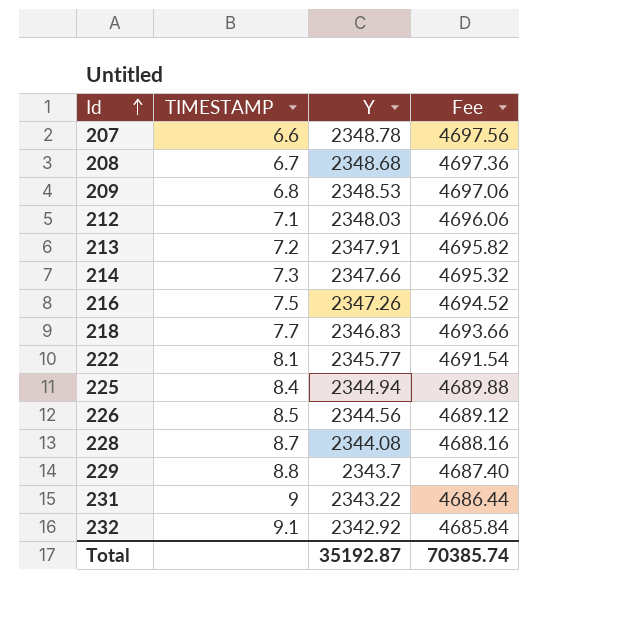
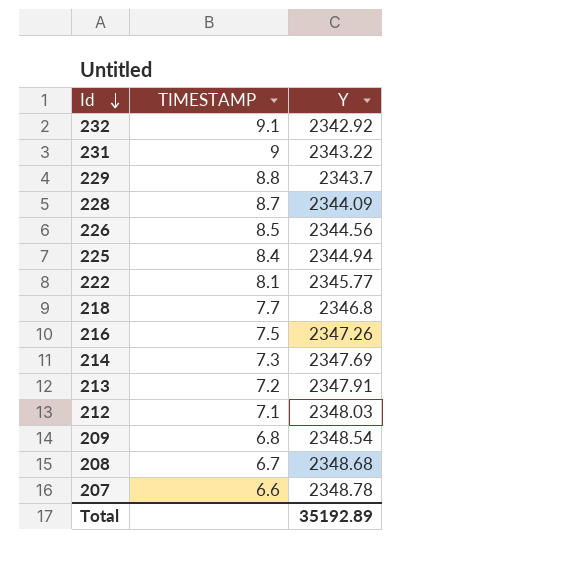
row order: Id ascending -> Id descending
column Fee | formula: [Y] * 2 -> none
228 | Y: 2344.08 -> 2344.09
218 | Y: 2346.83 -> 2346.8
214 | Y: 2347.66 -> 2347.69
209 | Y: 2348.53 -> 2348.54
Total | Y: 35192.87 -> 35192.89

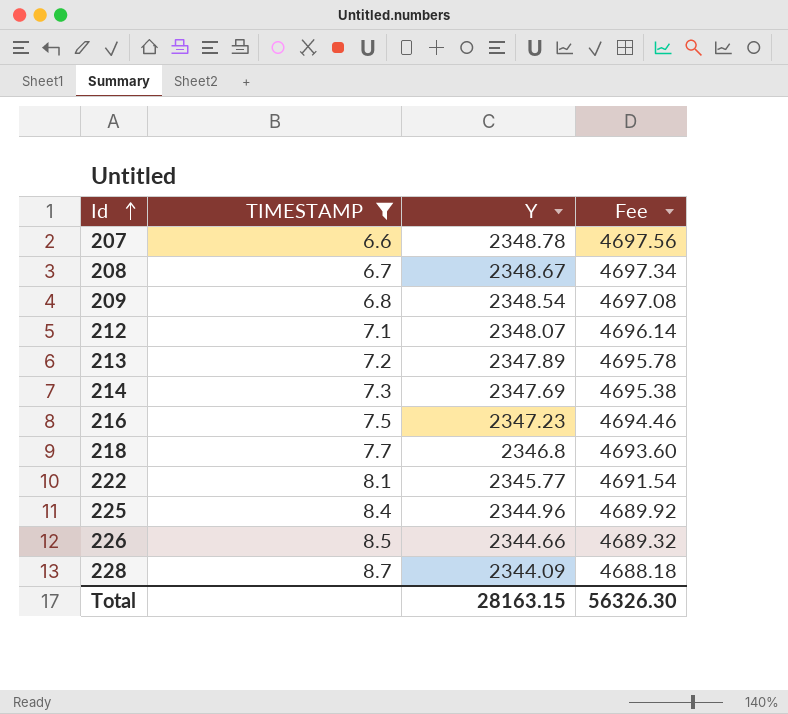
filter: none -> TIMESTAMP <= 8.7
row order: Id descending -> Id ascending
column Fee | formula: none -> [Y] * 2
208 | Y: 2348.68 -> 2348.67
212 | Y: 2348.03 -> 2348.07
213 | Y: 2347.91 -> 2347.89
216 | Y: 2347.26 -> 2347.23
225 | Y: 2344.94 -> 2344.96
226 | Y: 2344.56 -> 2344.66
Total | Y: 35192.89 -> 28163.15

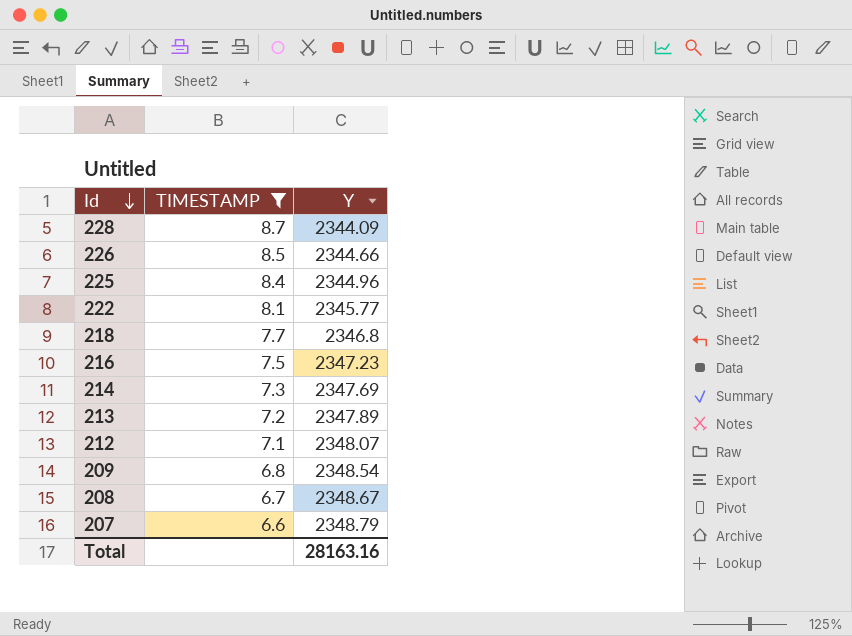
row order: Id ascending -> Id descending
column Fee | formula: [Y] * 2 -> none
207 | Y: 2348.78 -> 2348.79
Total | Y: 28163.15 -> 28163.16

